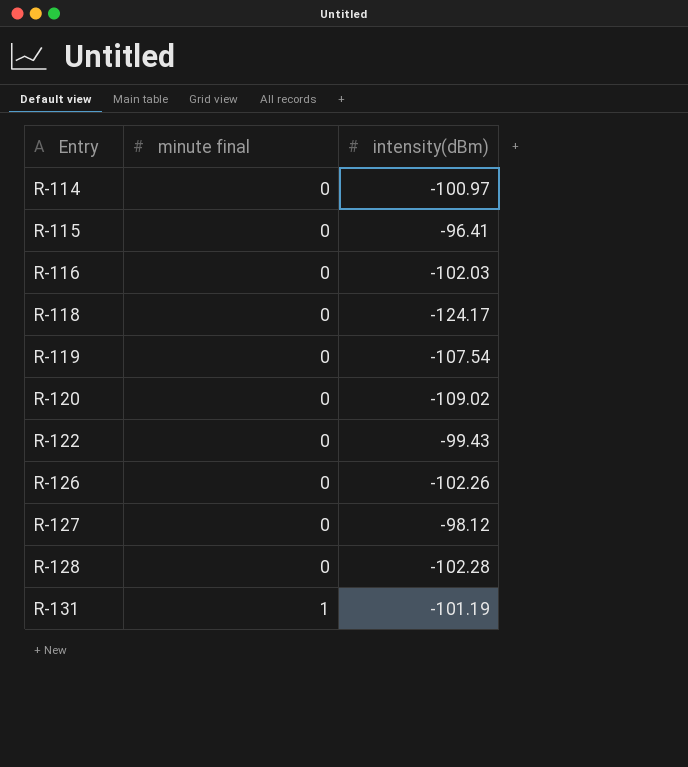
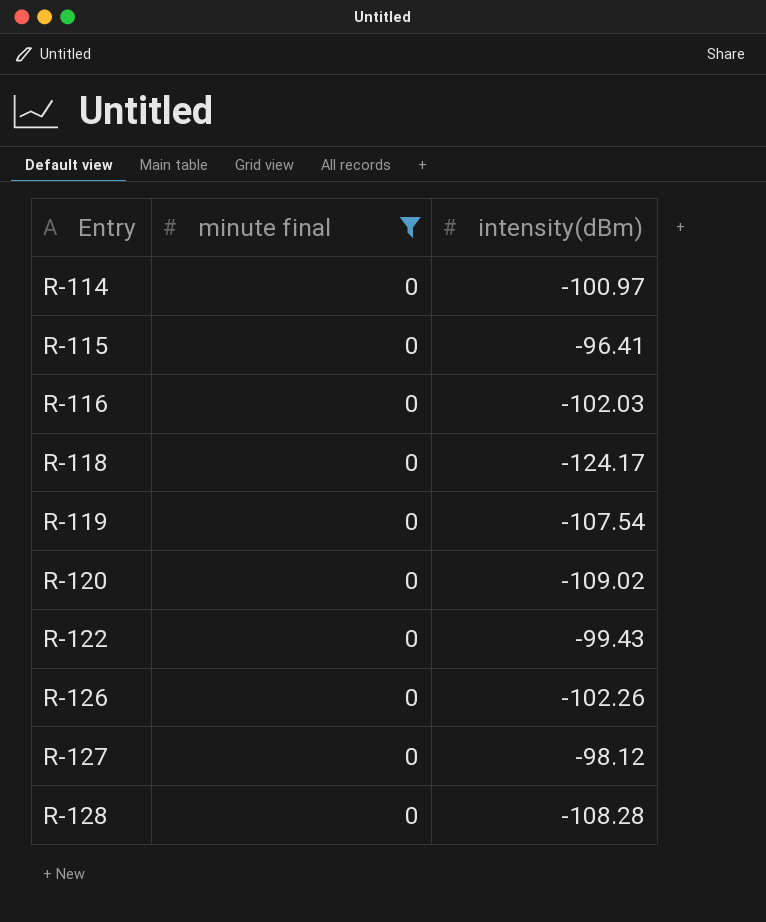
filter: none -> minute final = 0
R-128 | intensity(dBm): -102.28 -> -108.28

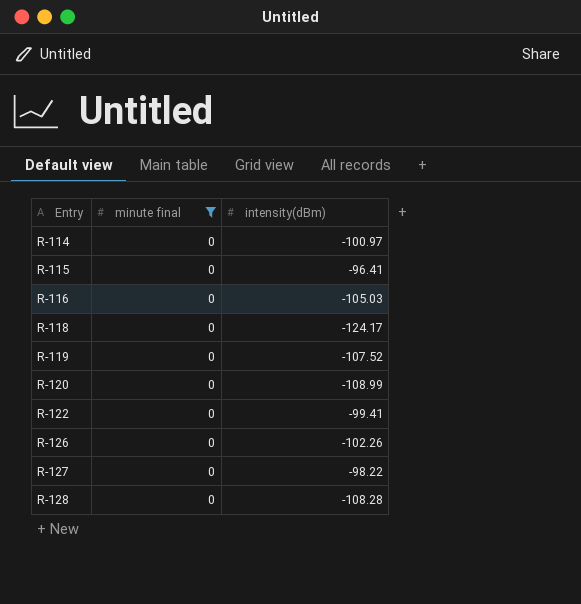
R-116 | intensity(dBm): -102.03 -> -105.03
R-119 | intensity(dBm): -107.54 -> -107.52
R-120 | intensity(dBm): -109.02 -> -108.99
R-122 | intensity(dBm): -99.43 -> -99.41
R-127 | intensity(dBm): -98.12 -> -98.22

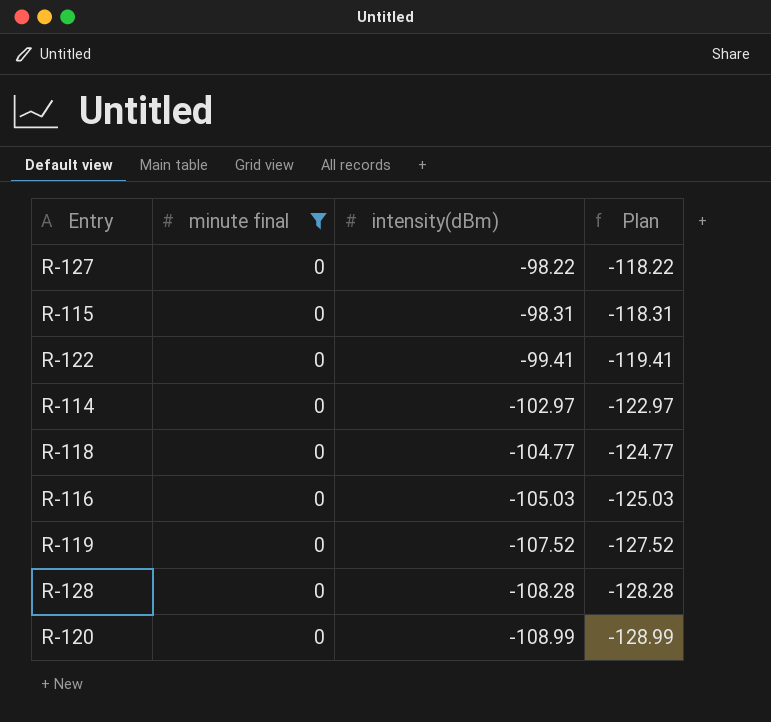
row order: Entry ascending -> intensity(dBm) descending
column Plan | formula: none -> [intensity(dBm)] - 20
row R-126: 0 | -102.26 -> none
R-115 | intensity(dBm): -96.41 -> -98.31
R-114 | intensity(dBm): -100.97 -> -102.97
R-118 | intensity(dBm): -124.17 -> -104.77

